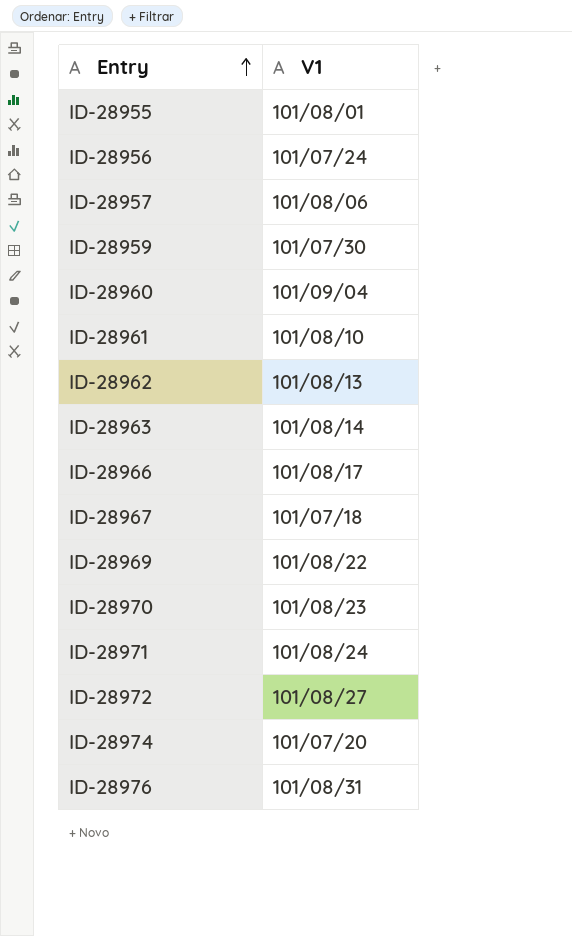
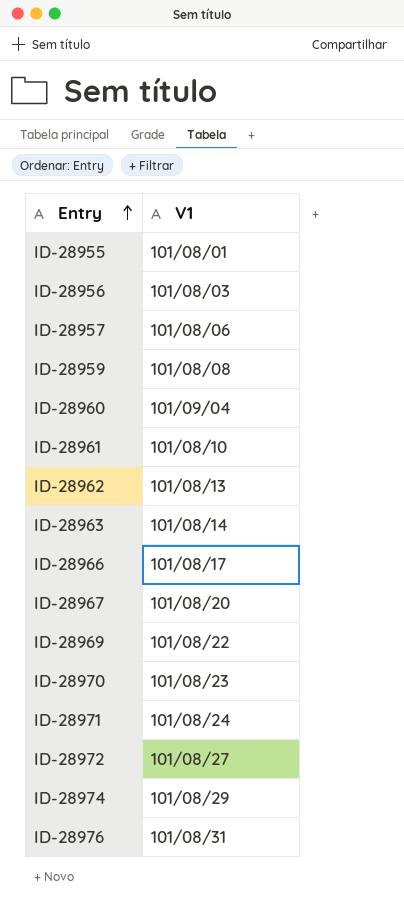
ID-28956 | V1: 101/07/24 -> 101/08/03
ID-28959 | V1: 101/07/30 -> 101/08/08
ID-28967 | V1: 101/07/18 -> 101/08/20
ID-28974 | V1: 101/07/20 -> 101/08/29

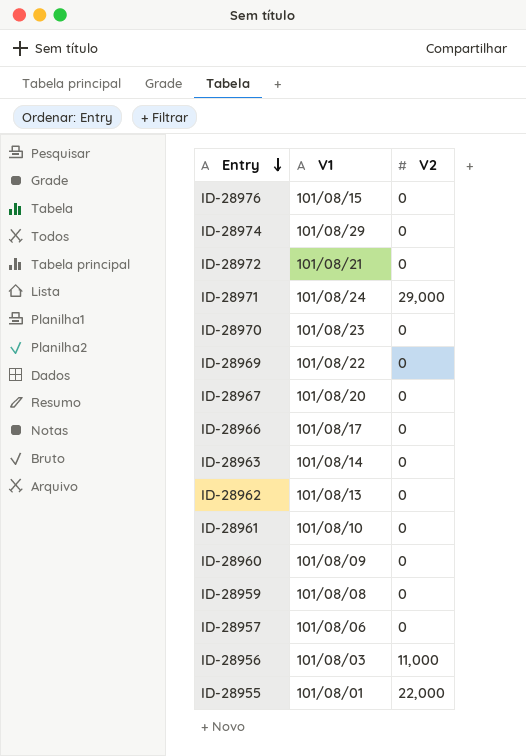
row order: Entry ascending -> Entry descending
column V2 | position: none -> 3
ID-28976 | V1: 101/08/31 -> 101/08/15
ID-28972 | V1: 101/08/27 -> 101/08/21
ID-28960 | V1: 101/09/04 -> 101/08/09

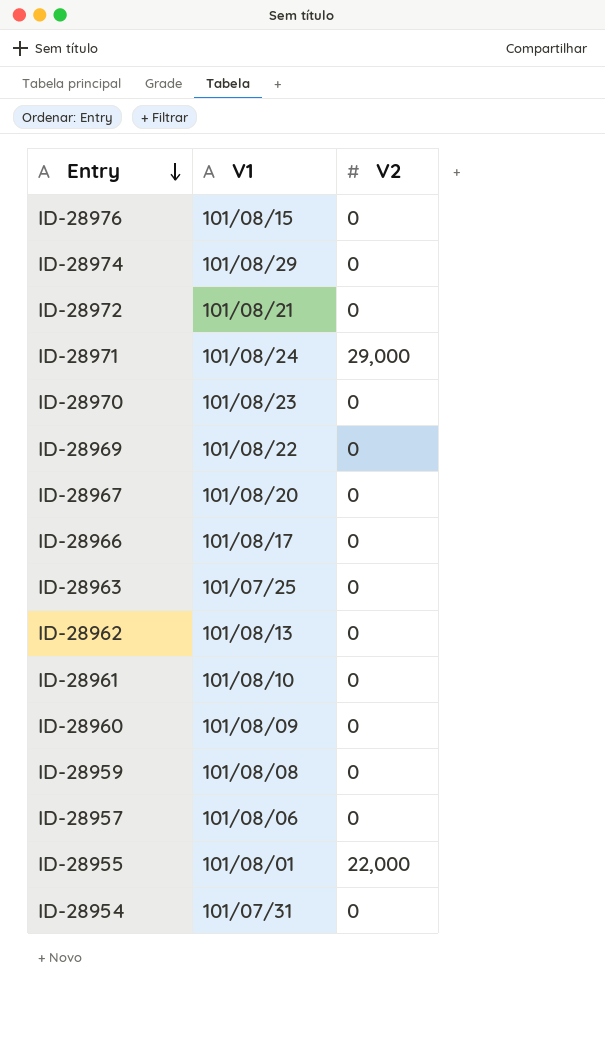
row ID-28956: 101/08/03 | 11,000 -> none
ID-28963 | V1: 101/08/14 -> 101/07/25
row ID-28954: none -> 101/07/31 | 0

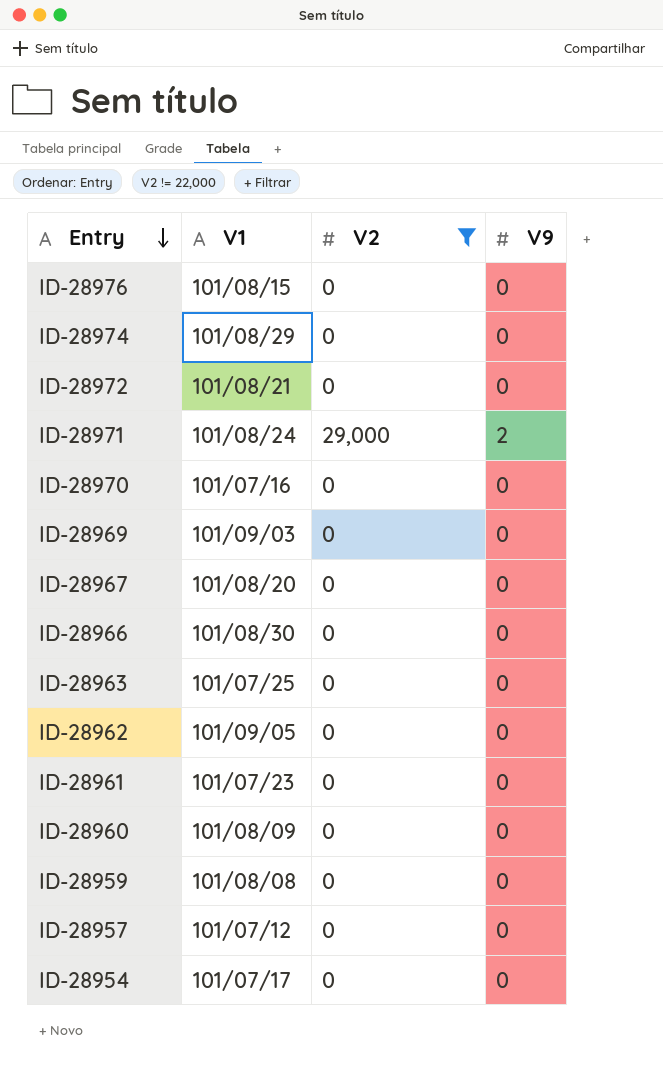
filter: none -> V2 != 22,000
column V9 | position: none -> 4
ID-28970 | V1: 101/08/23 -> 101/07/16
ID-28969 | V1: 101/08/22 -> 101/09/03
ID-28966 | V1: 101/08/17 -> 101/08/30
ID-28962 | V1: 101/08/13 -> 101/09/05
ID-28961 | V1: 101/08/10 -> 101/07/23
ID-28957 | V1: 101/08/06 -> 101/07/12
ID-28954 | V1: 101/07/31 -> 101/07/17

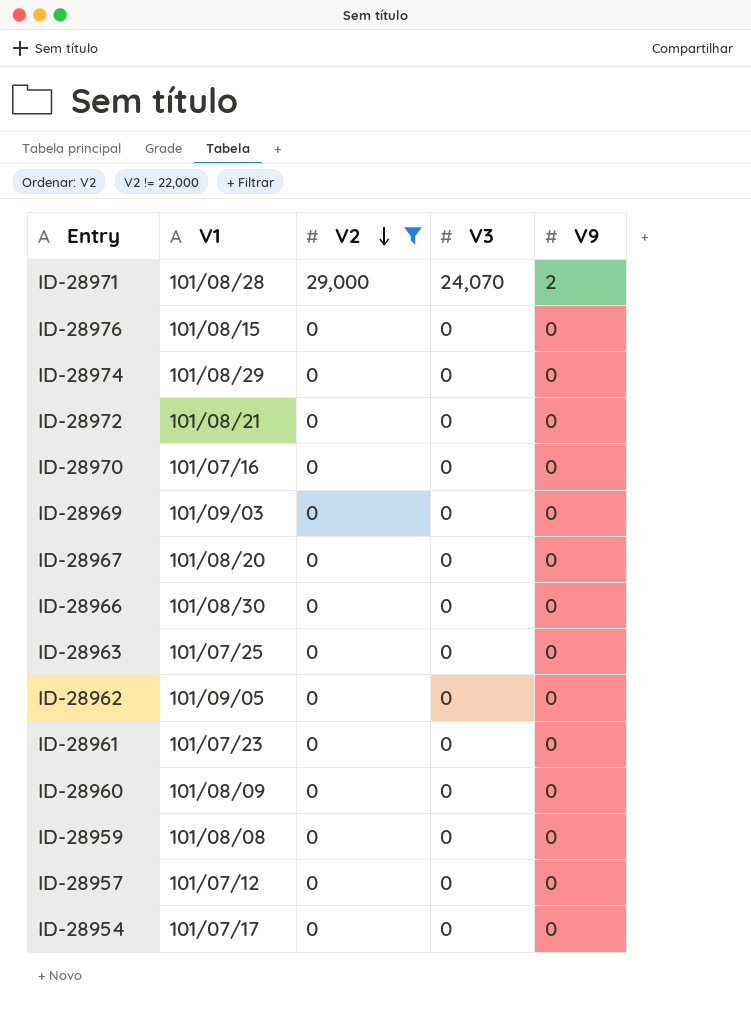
row order: Entry descending -> V2 descending
column V3 | position: none -> 4
ID-28971 | V1: 101/08/24 -> 101/08/28

